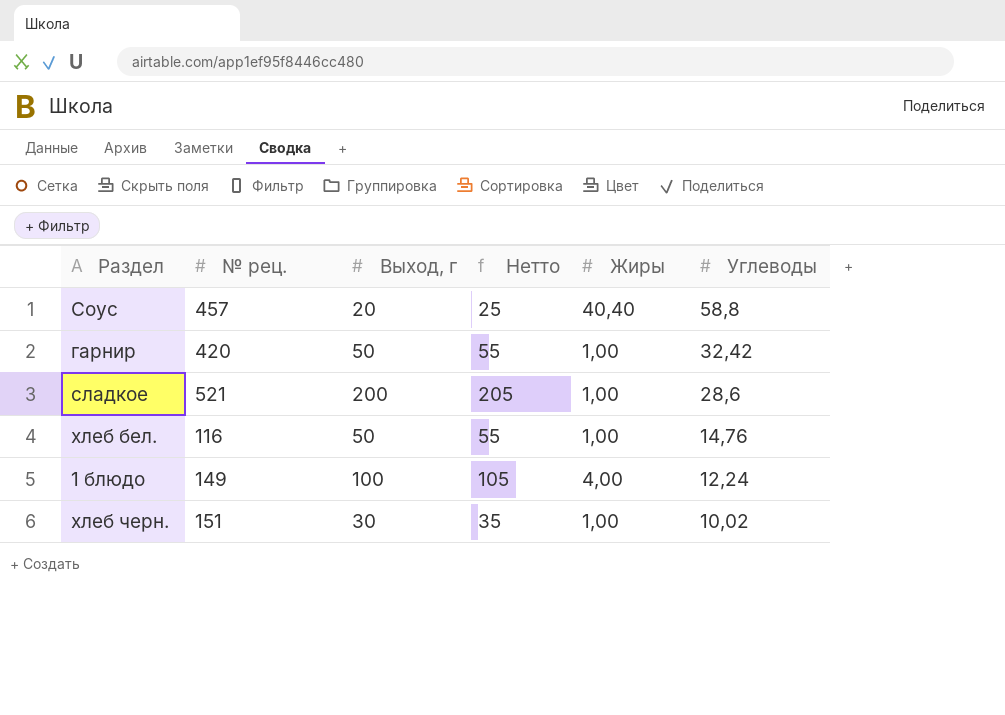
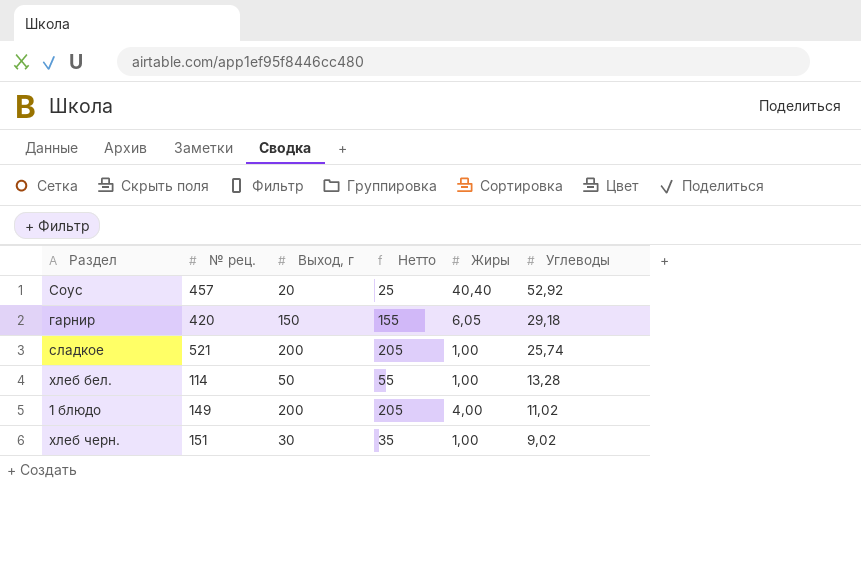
Соус | Углеводы: 58,8 -> 52,92
гарнир | Выход, г: 50 -> 150
гарнир | Нетто: 55 -> 155
гарнир | Жиры: 1,00 -> 6,05
гарнир | Углеводы: 32,42 -> 29,18
сладкое | Углеводы: 28,6 -> 25,74
хлеб бел. | № рец.: 116 -> 114
хлеб бел. | Углеводы: 14,76 -> 13,28
1 блюдо | Выход, г: 100 -> 200
1 блюдо | Нетто: 105 -> 205
1 блюдо | Углеводы: 12,24 -> 11,02
хлеб черн. | Углеводы: 10,02 -> 9,02

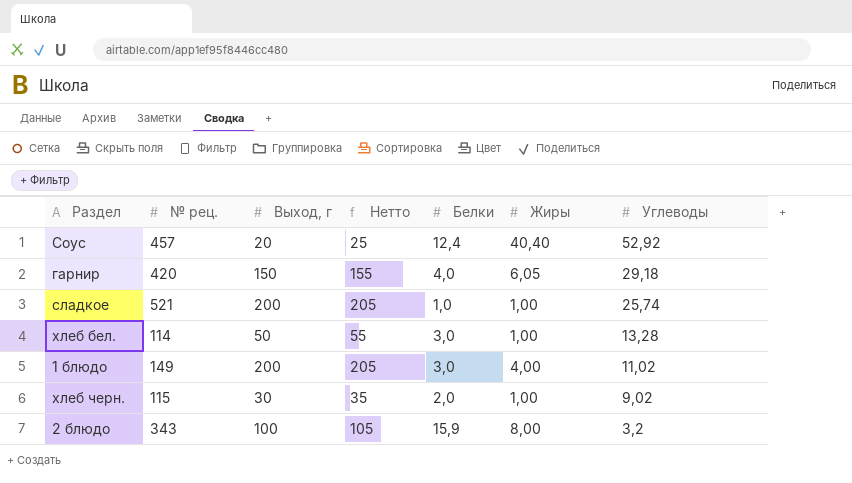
column Белки | position: none -> 5
хлеб черн. | № рец.: 151 -> 115
row 2 блюдо: none -> 343 | 100 | 105 | 15,9 | 8,00 | 3,2

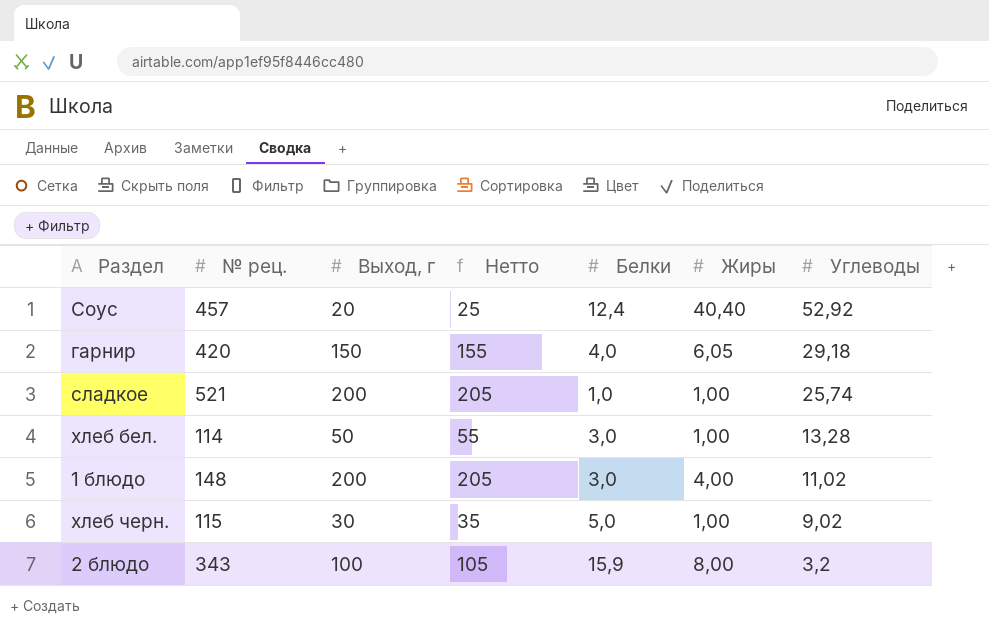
1 блюдо | № рец.: 149 -> 148
хлеб черн. | Белки: 2,0 -> 5,0

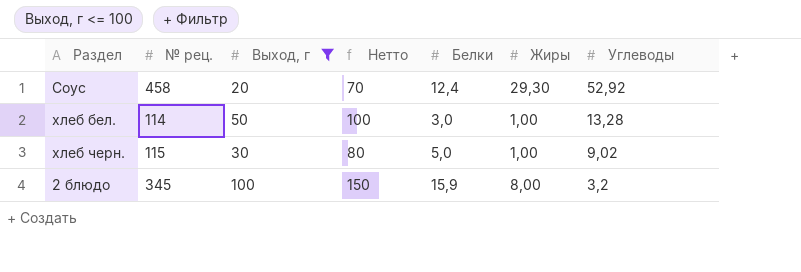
filter: none -> Выход, г <= 100
column Нетто | formula: [Выход, г] + 5 -> [Выход, г] + 50
Соус | № рец.: 457 -> 458
Соус | Жиры: 40,40 -> 29,30
2 блюдо | № рец.: 343 -> 345

